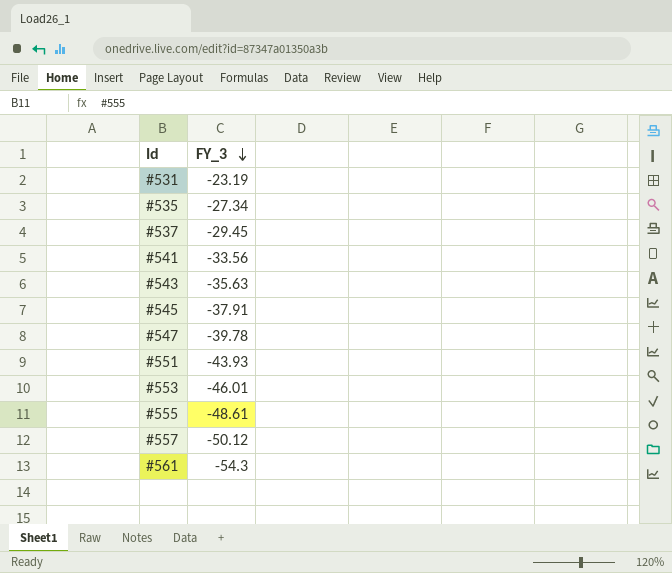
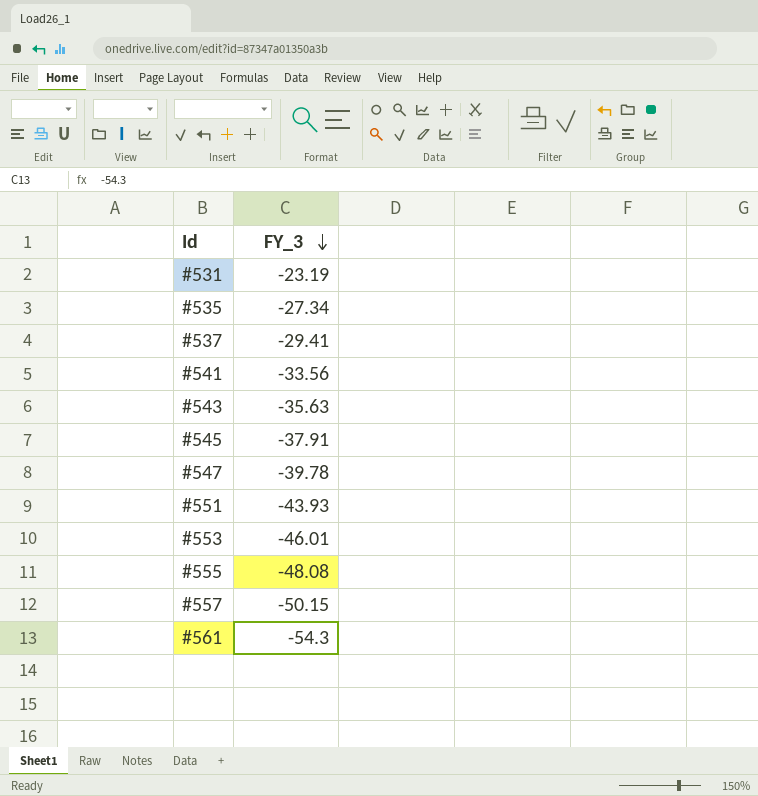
#537 | FY_3: -29.45 -> -29.41
#555 | FY_3: -48.61 -> -48.08
#557 | FY_3: -50.12 -> -50.15

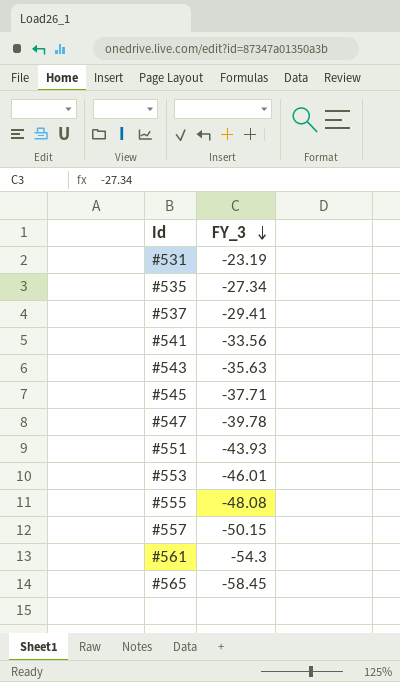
#545 | FY_3: -37.91 -> -37.71
row #565: none -> -58.45

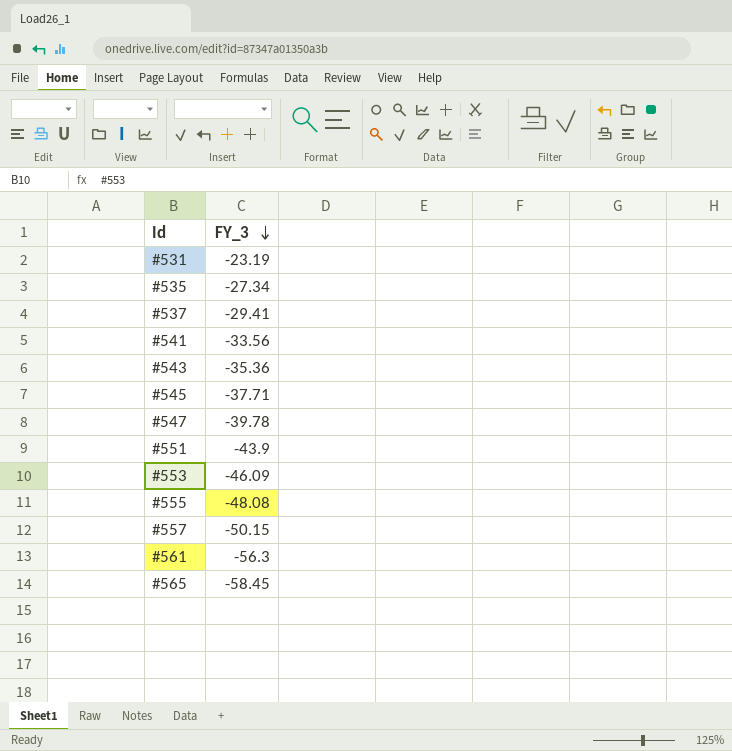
#543 | FY_3: -35.63 -> -35.36
#551 | FY_3: -43.93 -> -43.9
#553 | FY_3: -46.01 -> -46.09
#561 | FY_3: -54.3 -> -56.3

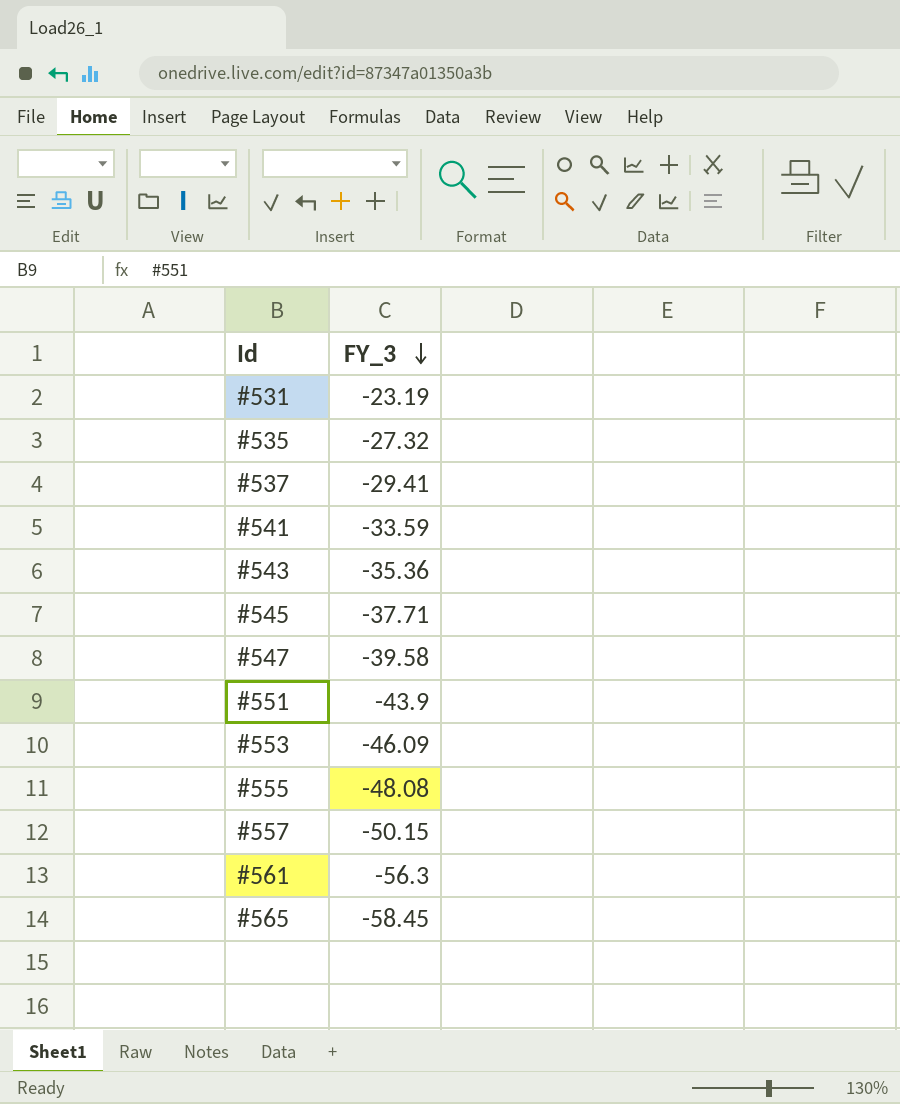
#535 | FY_3: -27.34 -> -27.32
#541 | FY_3: -33.56 -> -33.59
#547 | FY_3: -39.78 -> -39.58

